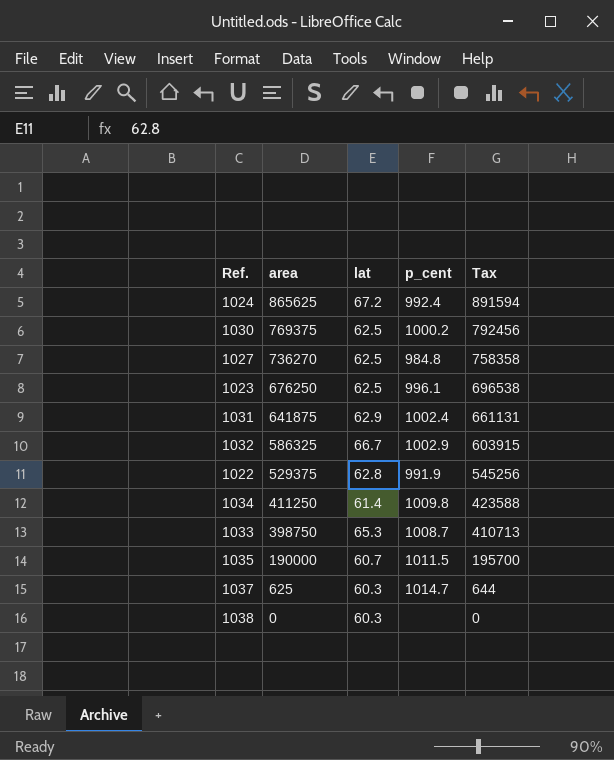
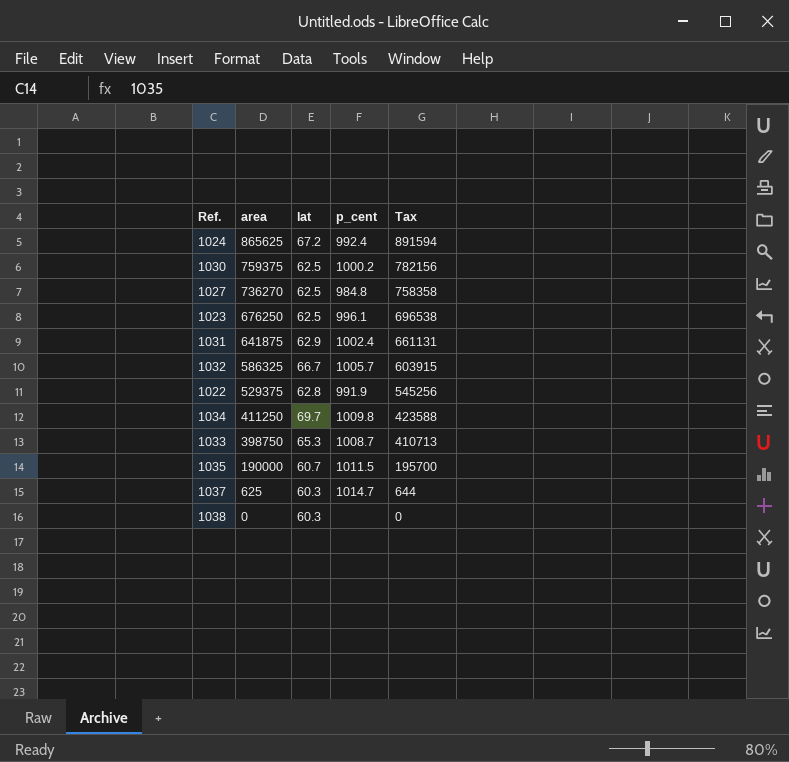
1030 | area: 769375 -> 759375
1030 | Tax: 792456 -> 782156
1032 | p_cent: 1002.9 -> 1005.7
1034 | lat: 61.4 -> 69.7

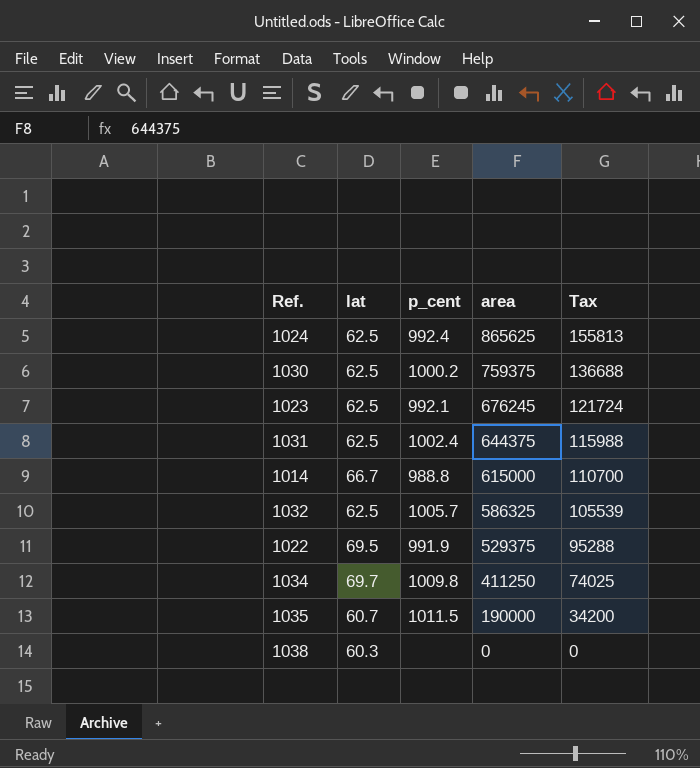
column area | position: 2 -> 4
column Tax | formula: [area] * 1.03 -> [area] * 0.18
row 1027: 736270 | 62.5 | 984.8 | 758358 -> none
row 1033: 398750 | 65.3 | 1008.7 | 410713 -> none
row 1037: 625 | 60.3 | 1014.7 | 644 -> none
1024 | lat: 67.2 -> 62.5
1023 | p_cent: 996.1 -> 992.1
1023 | area: 676250 -> 676245
1031 | lat: 62.9 -> 62.5
1031 | area: 641875 -> 644375
row 1014: none -> 66.7 | 988.8 | 615000 | 110700
1032 | lat: 66.7 -> 62.5
1022 | lat: 62.8 -> 69.5

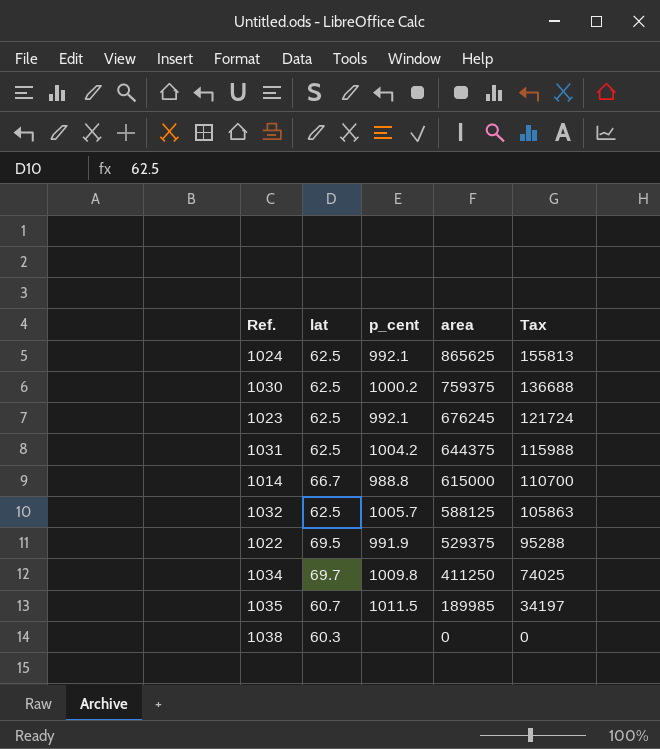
1024 | p_cent: 992.4 -> 992.1
1031 | p_cent: 1002.4 -> 1004.2
1032 | area: 586325 -> 588125
1032 | Tax: 105539 -> 105863
1035 | area: 190000 -> 189985
1035 | Tax: 34200 -> 34197

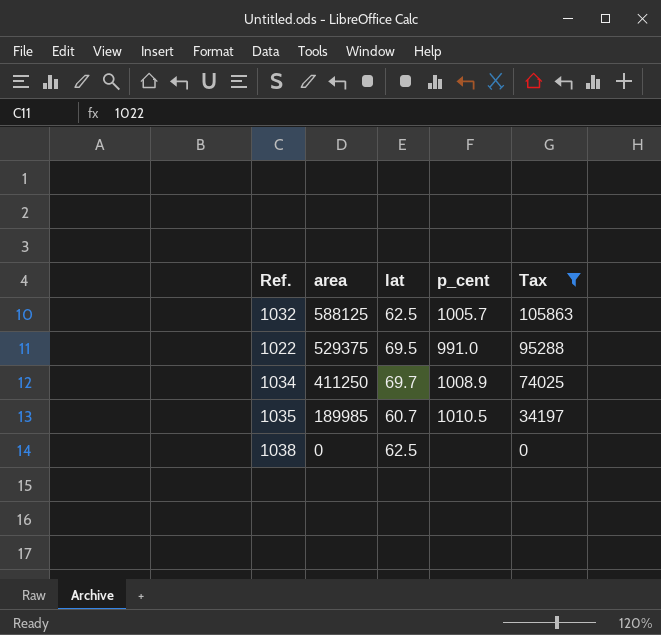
filter: none -> Tax <= 105863
column area | position: 4 -> 2
1022 | p_cent: 991.9 -> 991.0
1034 | p_cent: 1009.8 -> 1008.9
1035 | p_cent: 1011.5 -> 1010.5
1038 | lat: 60.3 -> 62.5

